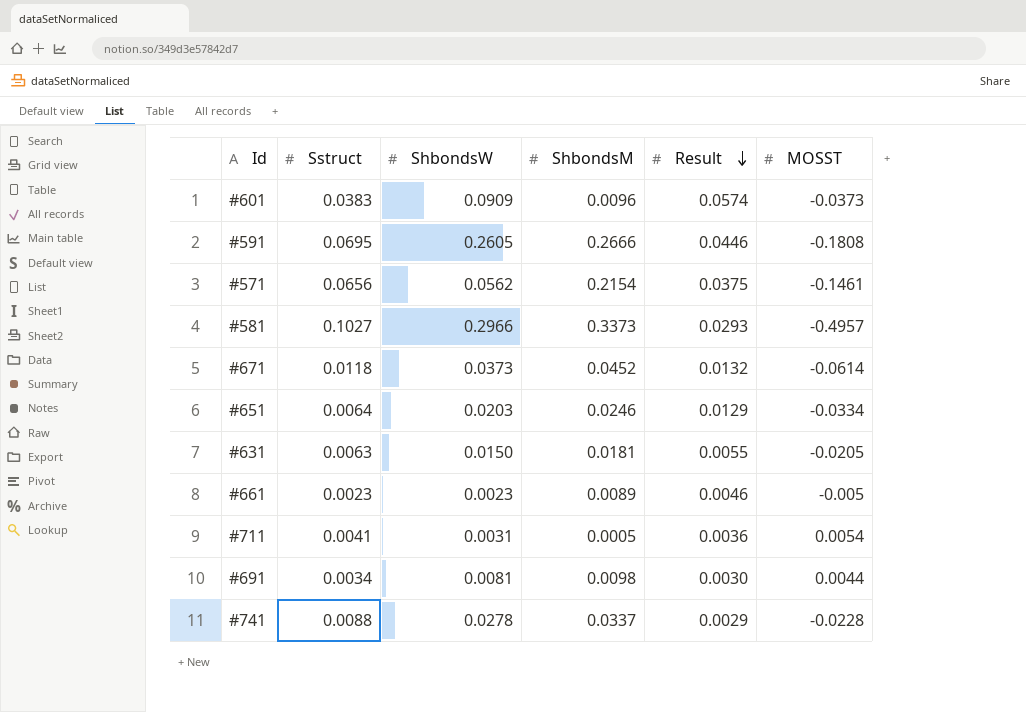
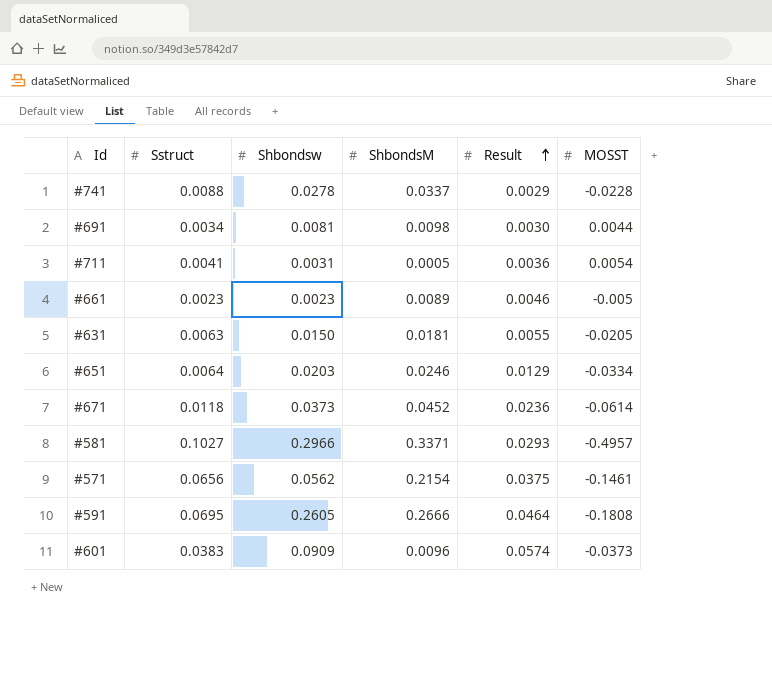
row order: Result descending -> Result ascending
column name: ShbondsW -> Shbondsw
#671 | Result: 0.0132 -> 0.0236
#581 | ShbondsM: 0.3373 -> 0.3371
#591 | Result: 0.0446 -> 0.0464

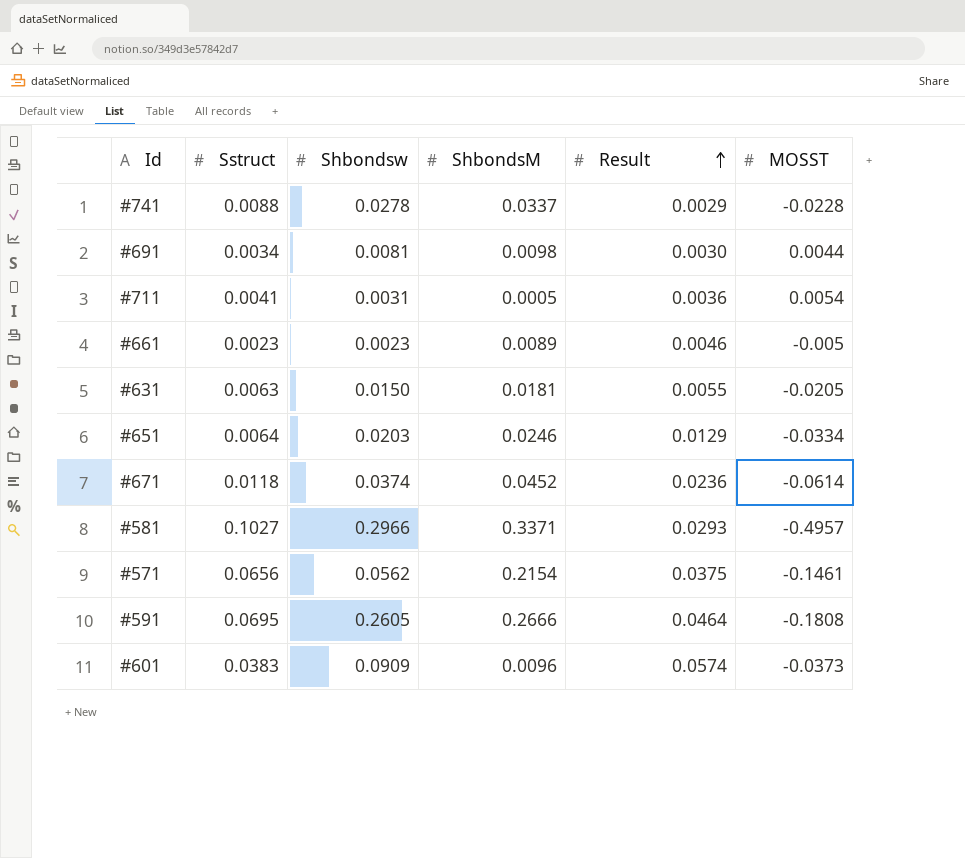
#671 | Shbondsw: 0.0373 -> 0.0374

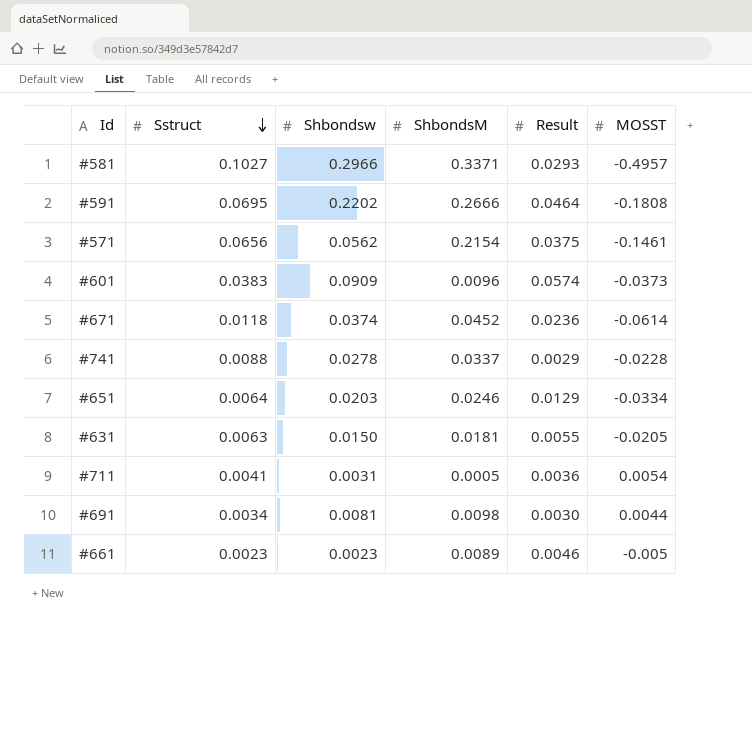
row order: Result ascending -> Sstruct descending
#591 | Shbondsw: 0.2605 -> 0.2202

